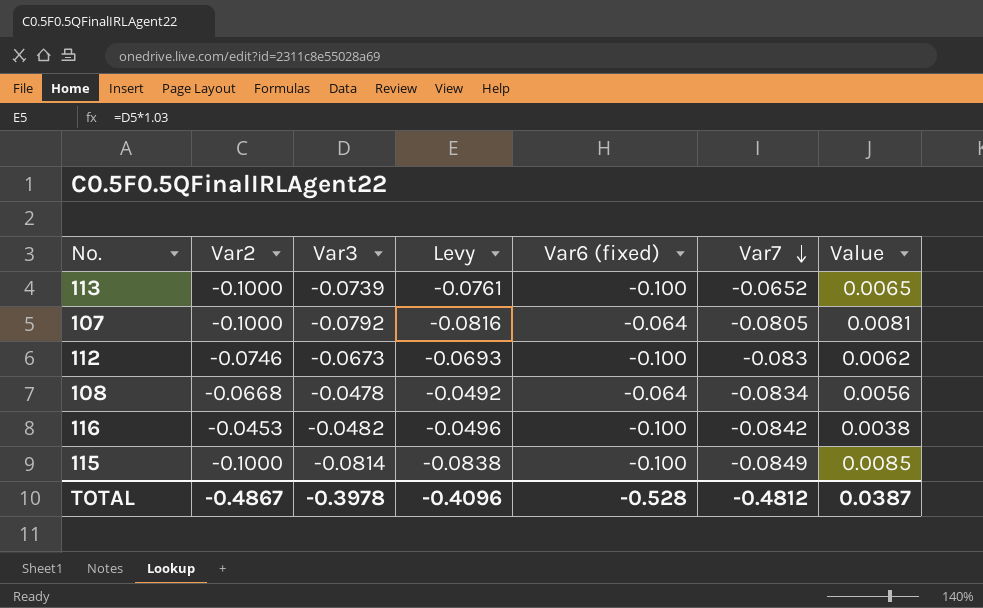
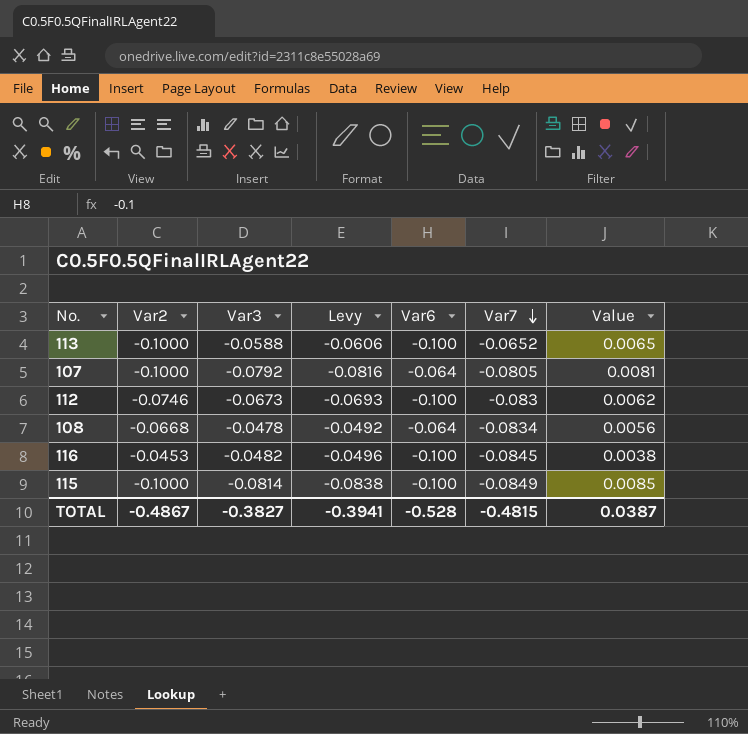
column name: Var6 (fixed) -> Var6
113 | Var3: -0.0739 -> -0.0588
113 | Levy: -0.0761 -> -0.0606
116 | Var7: -0.0842 -> -0.0845
TOTAL | Var3: -0.3978 -> -0.3827
TOTAL | Levy: -0.4096 -> -0.3941
TOTAL | Var7: -0.4812 -> -0.4815

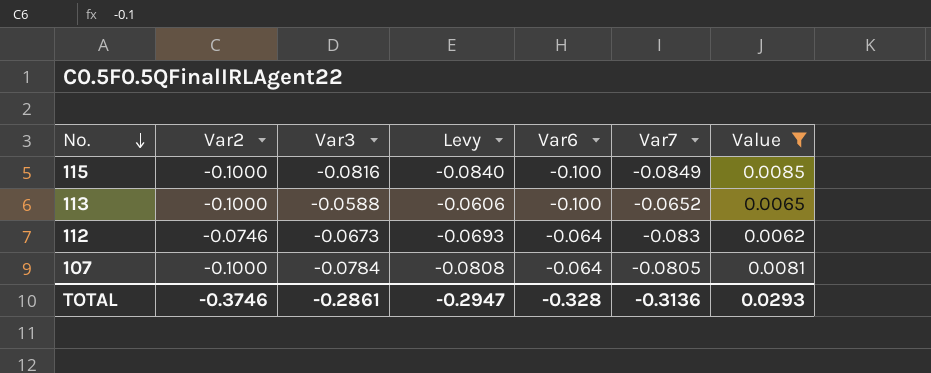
filter: none -> Value >= 0.0062
row order: Var7 descending -> No. descending
115 | Var3: -0.0814 -> -0.0816
115 | Levy: -0.0838 -> -0.0840
112 | Var6: -0.100 -> -0.064
107 | Var3: -0.0792 -> -0.0784
107 | Levy: -0.0816 -> -0.0808
TOTAL | Var2: -0.4867 -> -0.3746
TOTAL | Var3: -0.3827 -> -0.2861
TOTAL | Levy: -0.3941 -> -0.2947
TOTAL | Var6: -0.528 -> -0.328
TOTAL | Var7: -0.4815 -> -0.3136
TOTAL | Value: 0.0387 -> 0.0293

